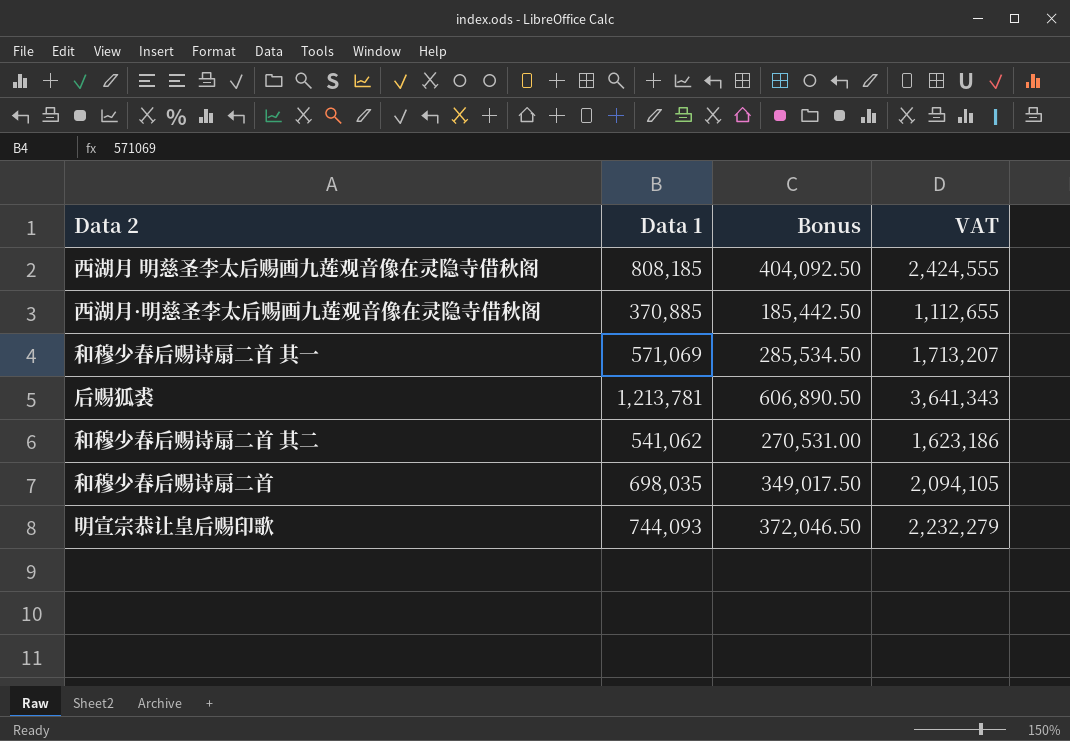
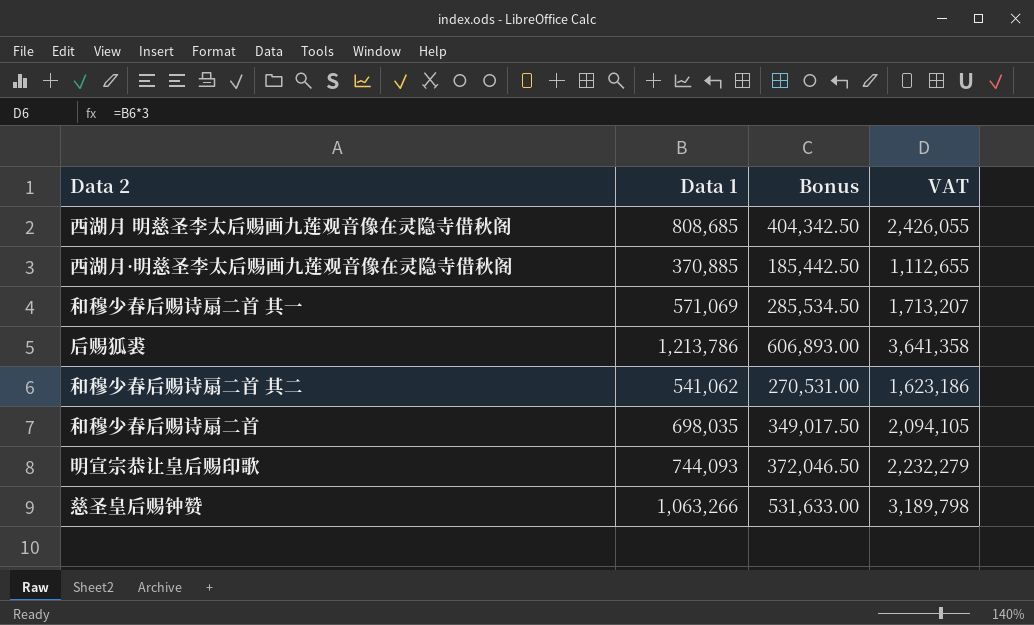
西湖月 明慈圣李太后赐画九莲观音像在灵隐寺借秋阁 | Data 1: 808,185 -> 808,685
西湖月 明慈圣李太后赐画九莲观音像在灵隐寺借秋阁 | Bonus: 404,092.50 -> 404,342.50
西湖月 明慈圣李太后赐画九莲观音像在灵隐寺借秋阁 | VAT: 2,424,555 -> 2,426,055
后赐狐裘 | Data 1: 1,213,781 -> 1,213,786
后赐狐裘 | Bonus: 606,890.50 -> 606,893.00
后赐狐裘 | VAT: 3,641,343 -> 3,641,358
row 慈圣皇后赐钟赞: none -> 1,063,266 | 531,633.00 | 3,189,798

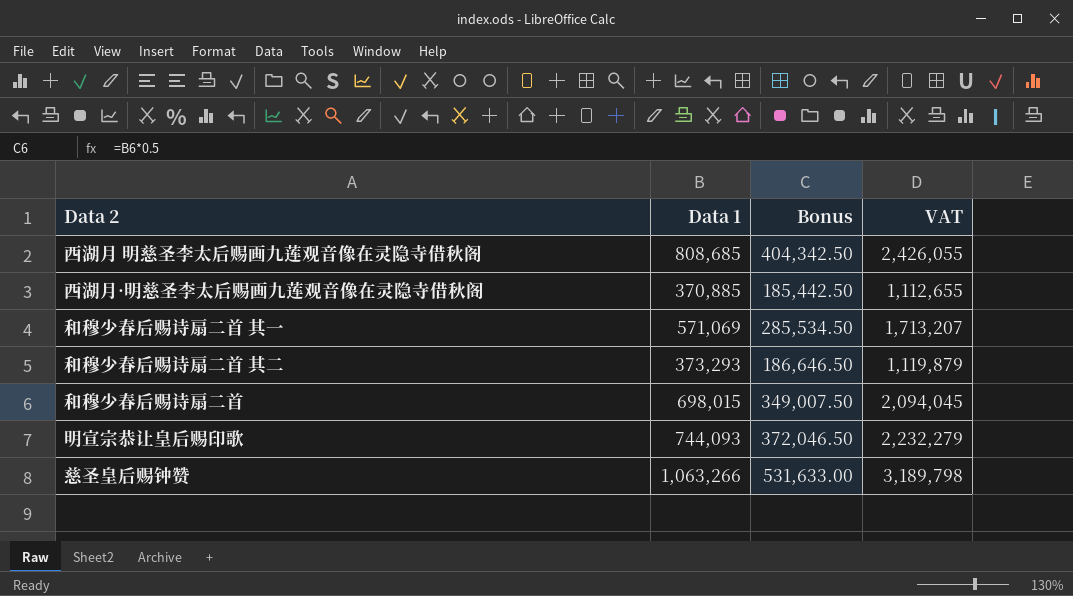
row 后赐狐裘: 1,213,786 | 606,893.00 | 3,641,358 -> none
和穆少春后赐诗扇二首 其二 | Data 1: 541,062 -> 373,293
和穆少春后赐诗扇二首 其二 | Bonus: 270,531.00 -> 186,646.50
和穆少春后赐诗扇二首 其二 | VAT: 1,623,186 -> 1,119,879
和穆少春后赐诗扇二首 | Data 1: 698,035 -> 698,015
和穆少春后赐诗扇二首 | Bonus: 349,017.50 -> 349,007.50
和穆少春后赐诗扇二首 | VAT: 2,094,105 -> 2,094,045

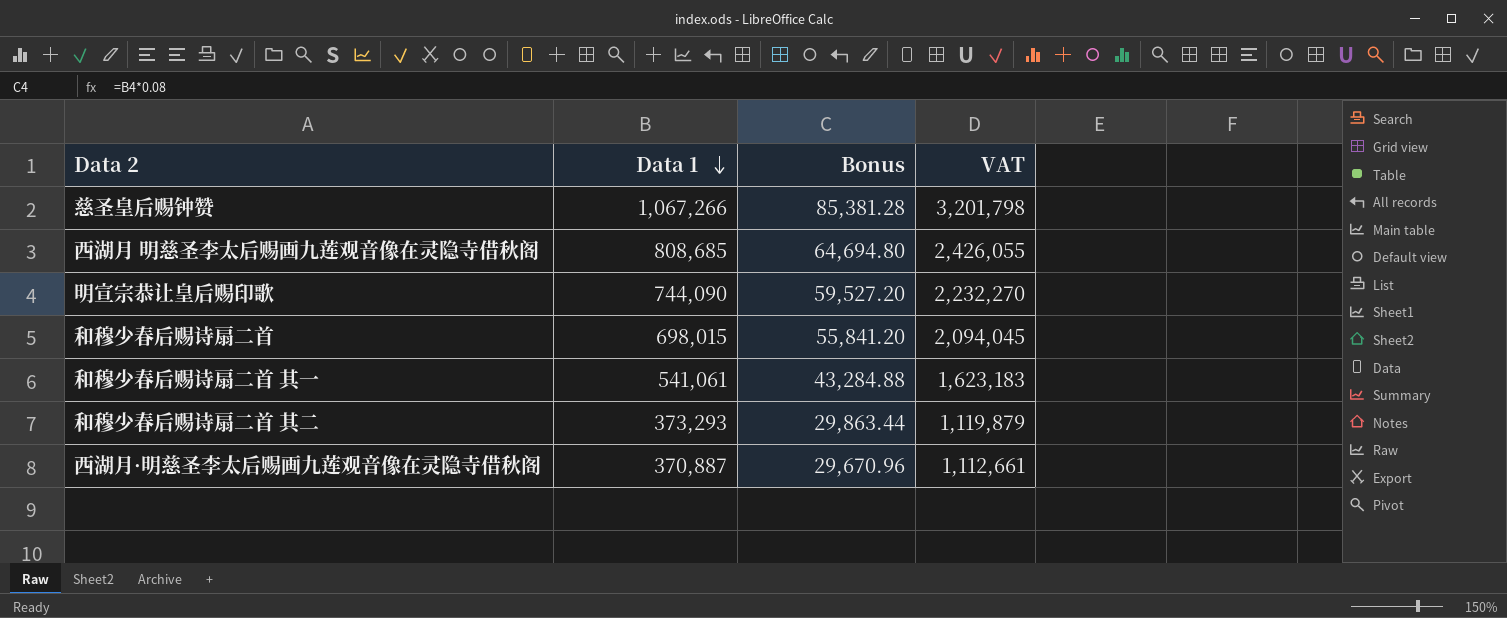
row order: none -> Data 1 descending
column Bonus | formula: [Data 1] * 0.5 -> [Data 1] * 0.08
慈圣皇后赐钟赞 | Data 1: 1,063,266 -> 1,067,266
慈圣皇后赐钟赞 | VAT: 3,189,798 -> 3,201,798
明宣宗恭让皇后赐印歌 | Data 1: 744,093 -> 744,090
明宣宗恭让皇后赐印歌 | VAT: 2,232,279 -> 2,232,270
和穆少春后赐诗扇二首 其一 | Data 1: 571,069 -> 541,061
和穆少春后赐诗扇二首 其一 | VAT: 1,713,207 -> 1,623,183
西湖月·明慈圣李太后赐画九莲观音像在灵隐寺借秋阁 | Data 1: 370,885 -> 370,887
西湖月·明慈圣李太后赐画九莲观音像在灵隐寺借秋阁 | VAT: 1,112,655 -> 1,112,661

